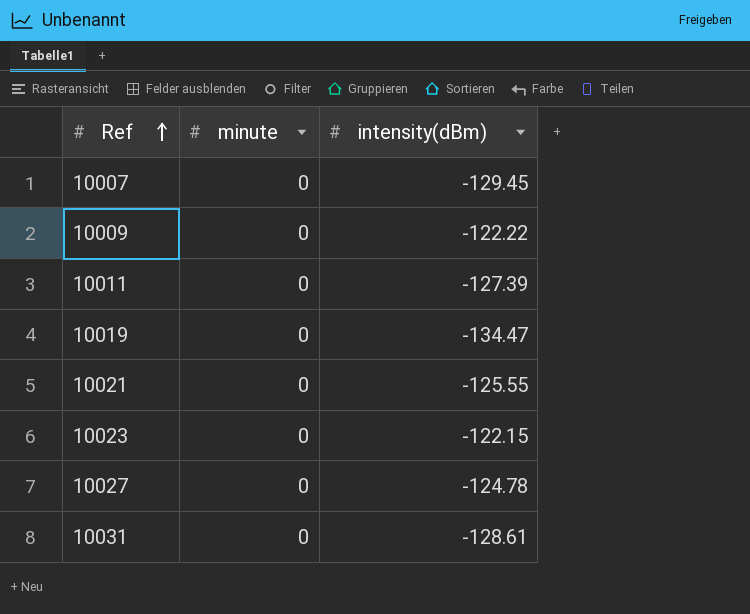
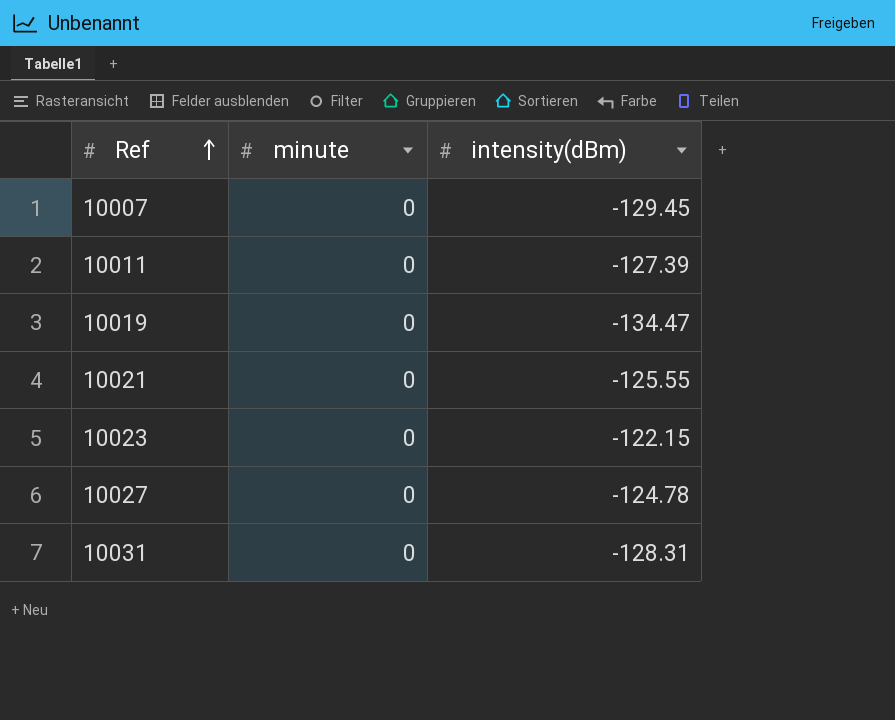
row 10009: 0 | -122.22 -> none
10031 | intensity(dBm): -128.61 -> -128.31

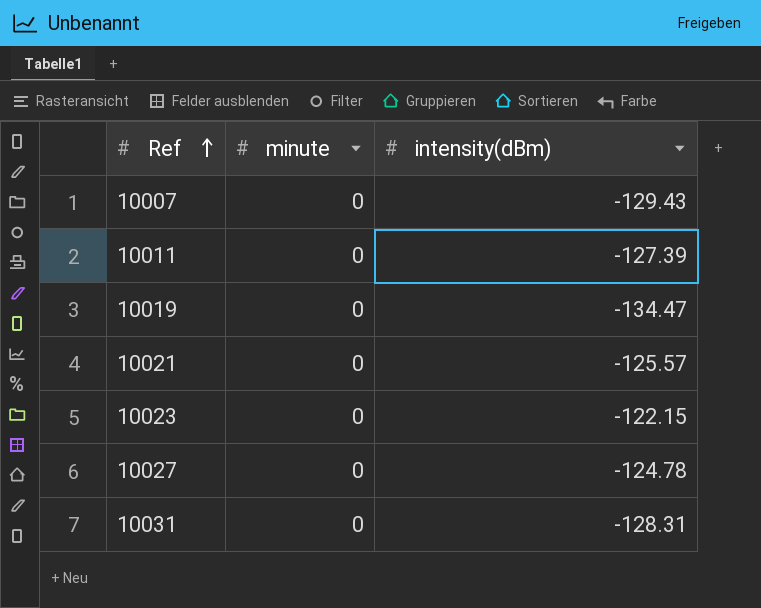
10007 | intensity(dBm): -129.45 -> -129.43
10021 | intensity(dBm): -125.55 -> -125.57

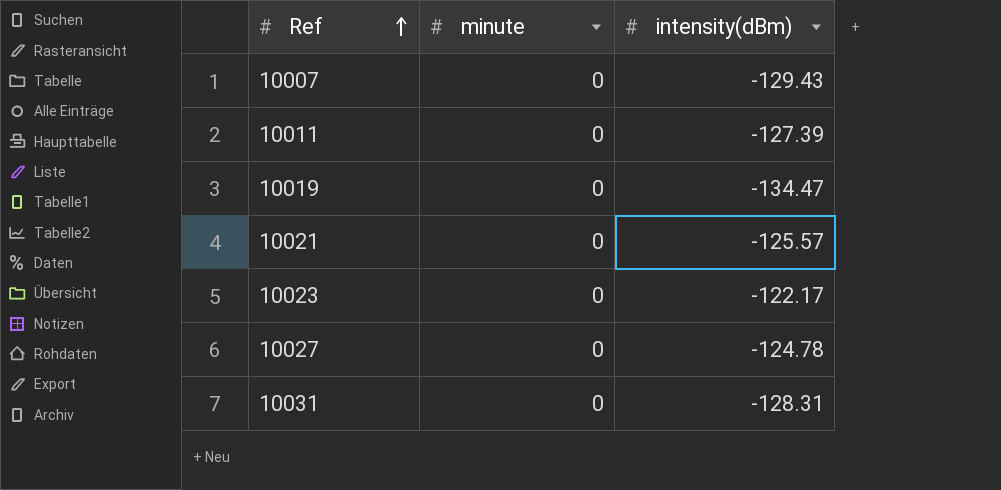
10023 | intensity(dBm): -122.15 -> -122.17

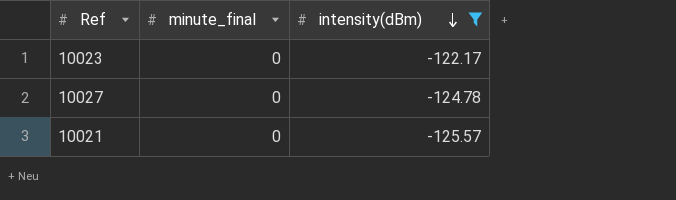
filter: none -> intensity(dBm) >= -125.57
row order: Ref ascending -> intensity(dBm) descending
column name: minute -> minute_final

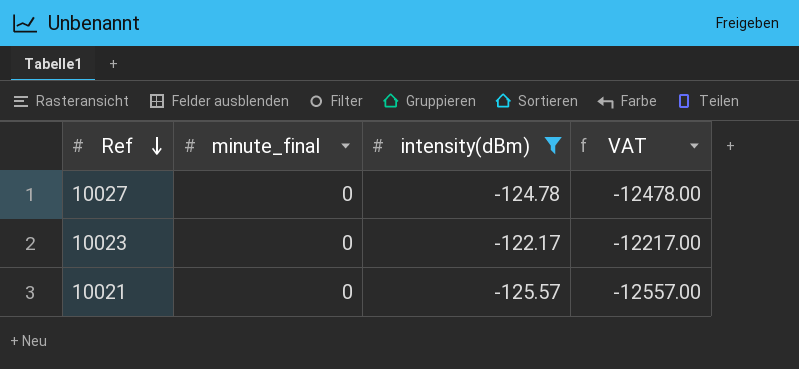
row order: intensity(dBm) descending -> Ref descending
column VAT | formula: none -> [intensity(dBm)] * 100

